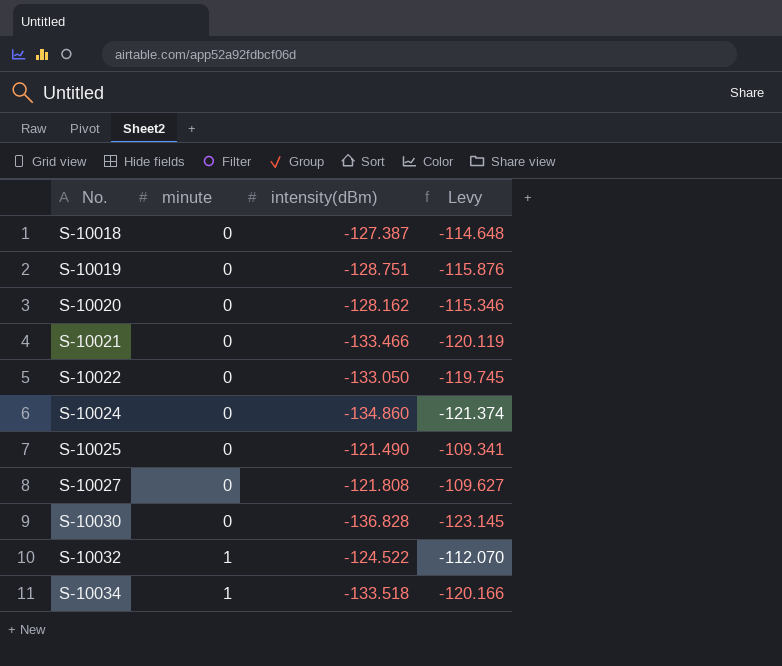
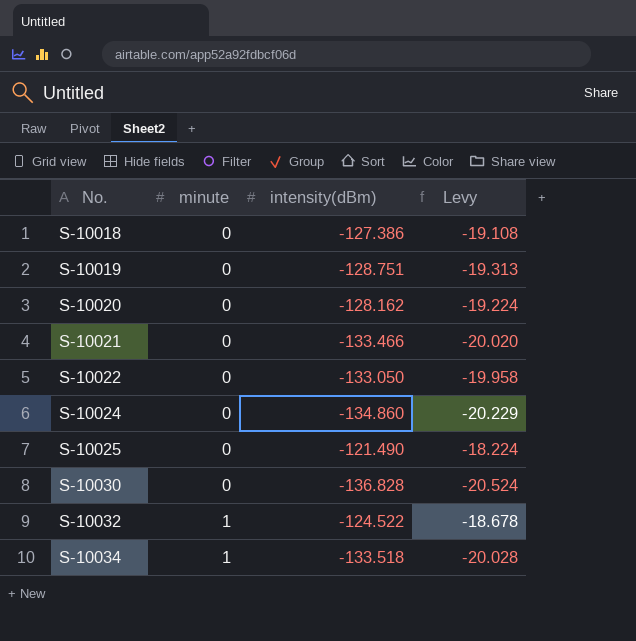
column Levy | formula: [intensity(dBm)] * 0.9 -> [intensity(dBm)] * 0.15
row S-10027: 0 | -121.808 | -109.627 -> none
S-10018 | intensity(dBm): -127.387 -> -127.386

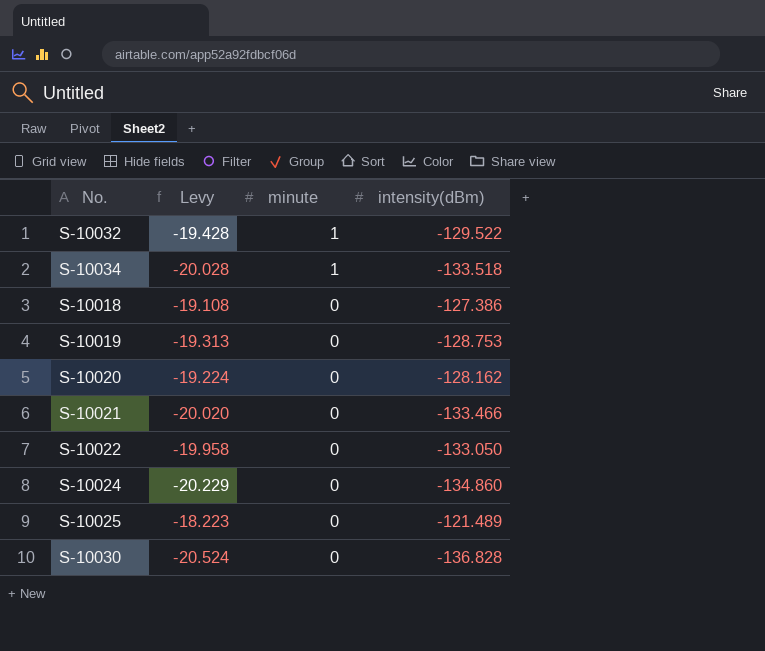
row order: No. ascending -> minute descending
column Levy | position: 4 -> 2
S-10032 | Levy: -18.678 -> -19.428
S-10032 | intensity(dBm): -124.522 -> -129.522
S-10019 | intensity(dBm): -128.751 -> -128.753
S-10025 | Levy: -18.224 -> -18.223
S-10025 | intensity(dBm): -121.490 -> -121.489

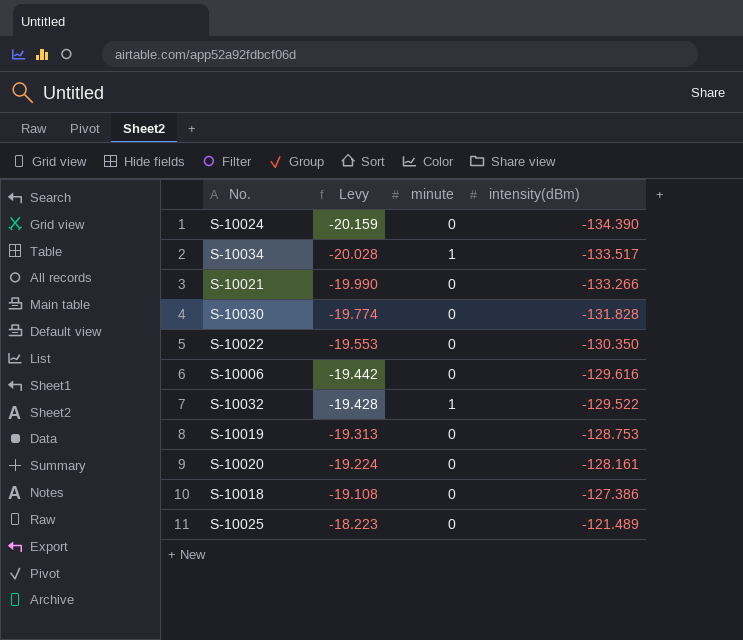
row order: minute descending -> Levy ascending
S-10024 | Levy: -20.229 -> -20.159
S-10024 | intensity(dBm): -134.860 -> -134.390
S-10034 | intensity(dBm): -133.518 -> -133.517
S-10021 | Levy: -20.020 -> -19.990
S-10021 | intensity(dBm): -133.466 -> -133.266
S-10030 | Levy: -20.524 -> -19.774
S-10030 | intensity(dBm): -136.828 -> -131.828
S-10022 | Levy: -19.958 -> -19.553
S-10022 | intensity(dBm): -133.050 -> -130.350
row S-10006: none -> -19.442 | 0 | -129.616
S-10020 | intensity(dBm): -128.162 -> -128.161

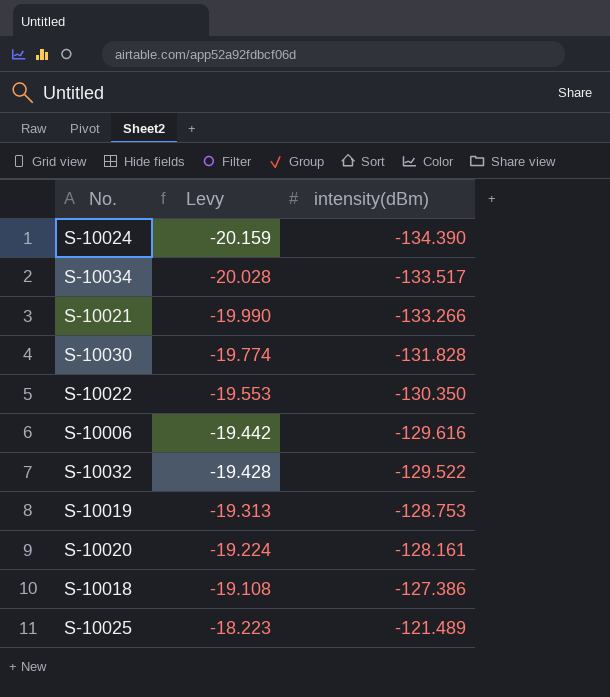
column minute | position: 3 -> none

